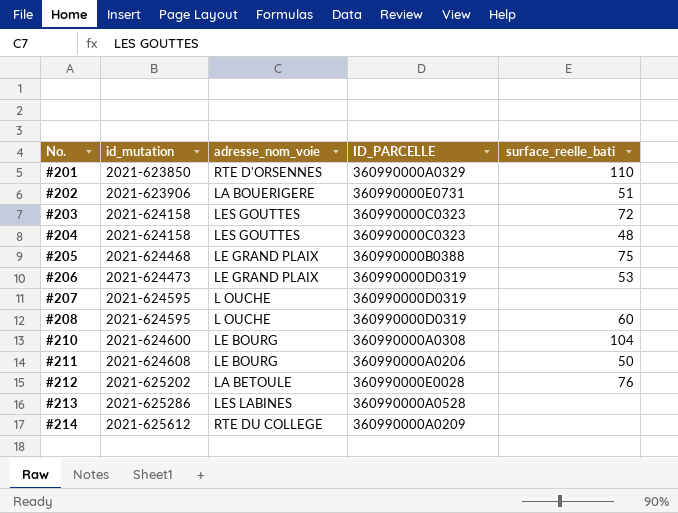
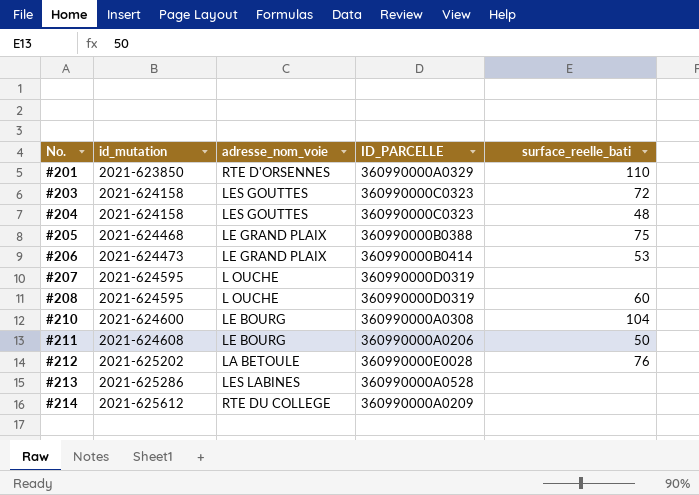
row #202: 2021-623906 | LA BOUERIGERE | 360990000E0731 | 51 -> none
#206 | ID_PARCELLE: 360990000D0319 -> 360990000B0414

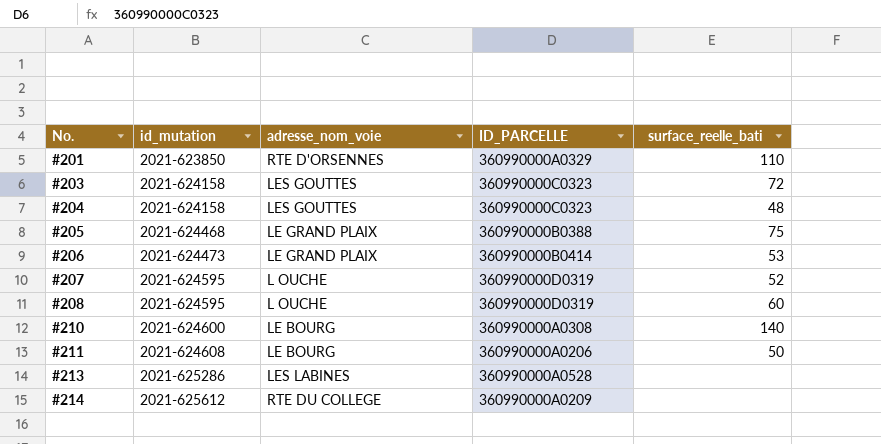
row #212: 2021-625202 | LA BETOULE | 360990000E0028 | 76 -> none
#207 | surface_reelle_bati: none -> 52
#210 | surface_reelle_bati: 104 -> 140

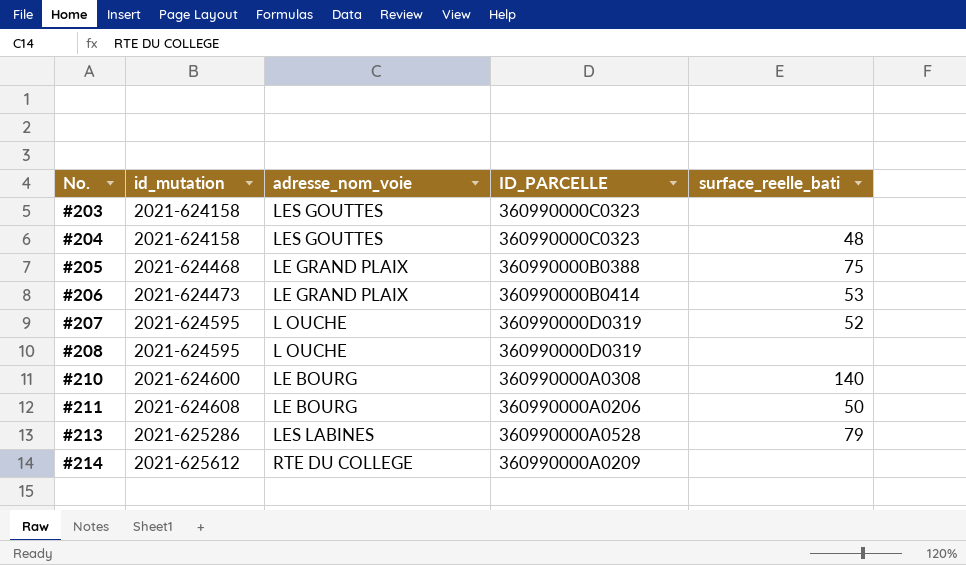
row #201: 2021-623850 | RTE D'ORSENNES | 360990000A0329 | 110 -> none
#203 | surface_reelle_bati: 72 -> none
#208 | surface_reelle_bati: 60 -> none
#213 | surface_reelle_bati: none -> 79

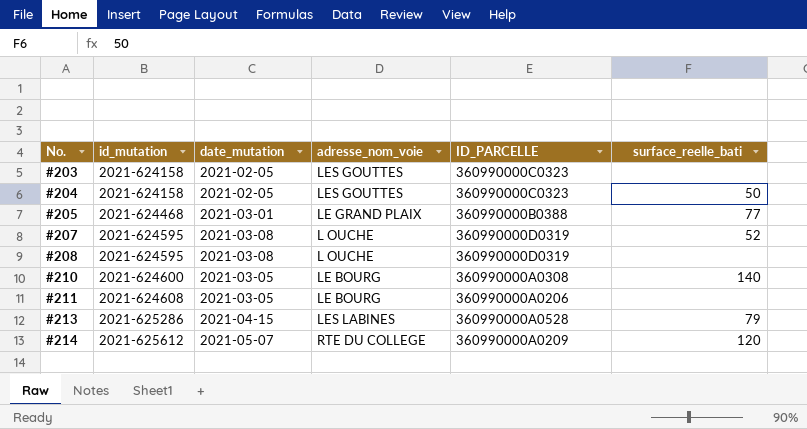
column date_mutation | position: none -> 3
row #206: 2021-624473 | LE GRAND PLAIX | 360990000B0414 | 53 -> none
#204 | surface_reelle_bati: 48 -> 50
#205 | surface_reelle_bati: 75 -> 77
#211 | surface_reelle_bati: 50 -> none
#214 | surface_reelle_bati: none -> 120

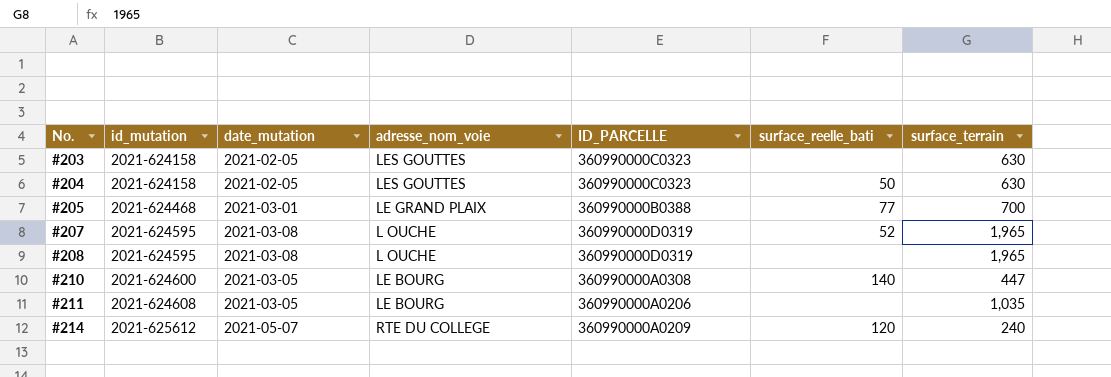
column surface_terrain | position: none -> 7
row #213: 2021-625286 | 2021-04-15 | LES LABINES | 360990000A0528 | 79 -> none

